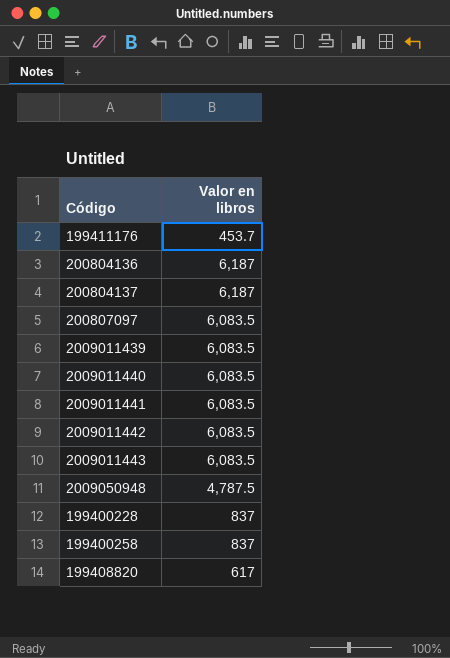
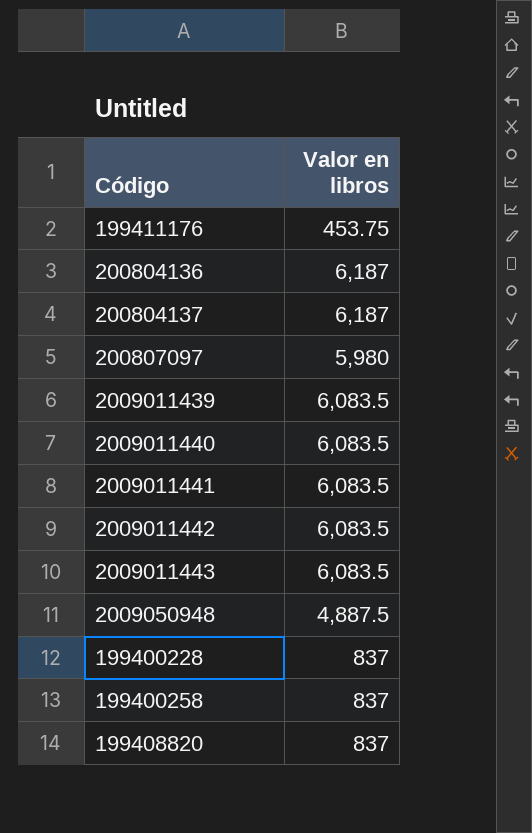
199411176 | Valor en libros: 453.7 -> 453.75
200807097 | Valor en libros: 6,083.5 -> 5,980
2009050948 | Valor en libros: 4,787.5 -> 4,887.5
199408820 | Valor en libros: 617 -> 837

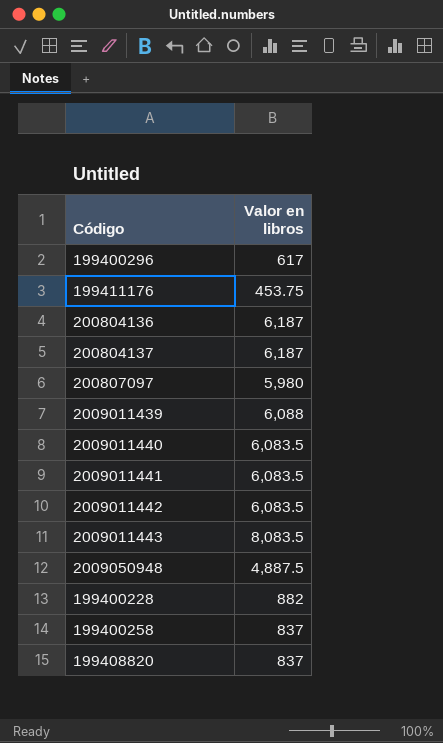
row 199400296: none -> 617
2009011439 | Valor en libros: 6,083.5 -> 6,088
2009011443 | Valor en libros: 6,083.5 -> 8,083.5
199400228 | Valor en libros: 837 -> 882

